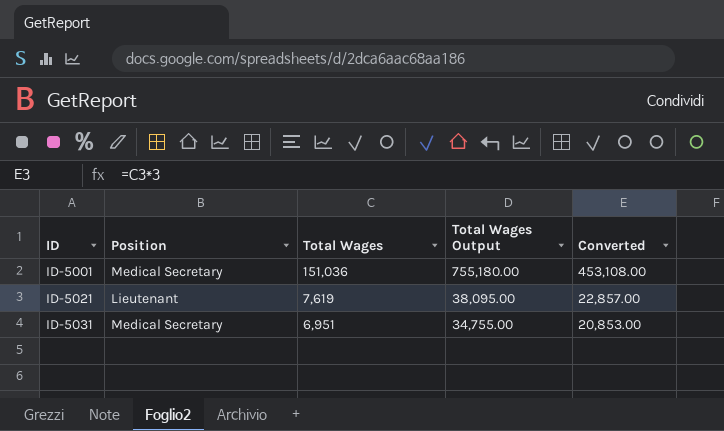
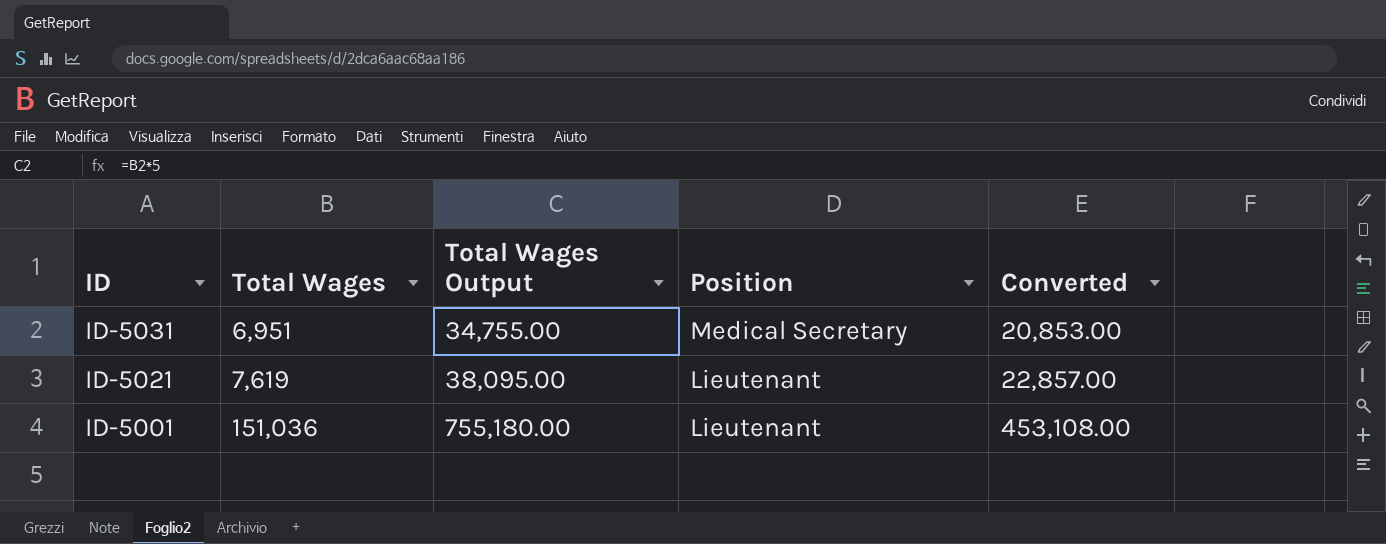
row order: ID ascending -> ID descending
column Position | position: 2 -> 4
ID-5001 | Position: Medical Secretary -> Lieutenant

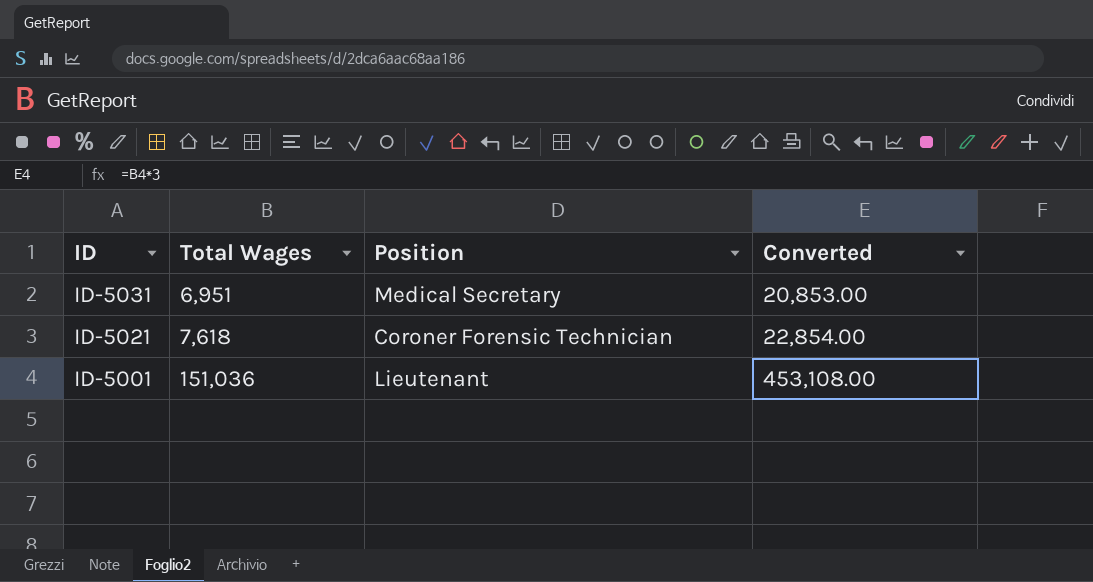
column Total Wages Output | formula: [Total Wages] * 5 -> none
ID-5021 | Total Wages: 7,619 -> 7,618
ID-5021 | Position: Lieutenant -> Coroner Forensic Technician
ID-5021 | Converted: 22,857.00 -> 22,854.00

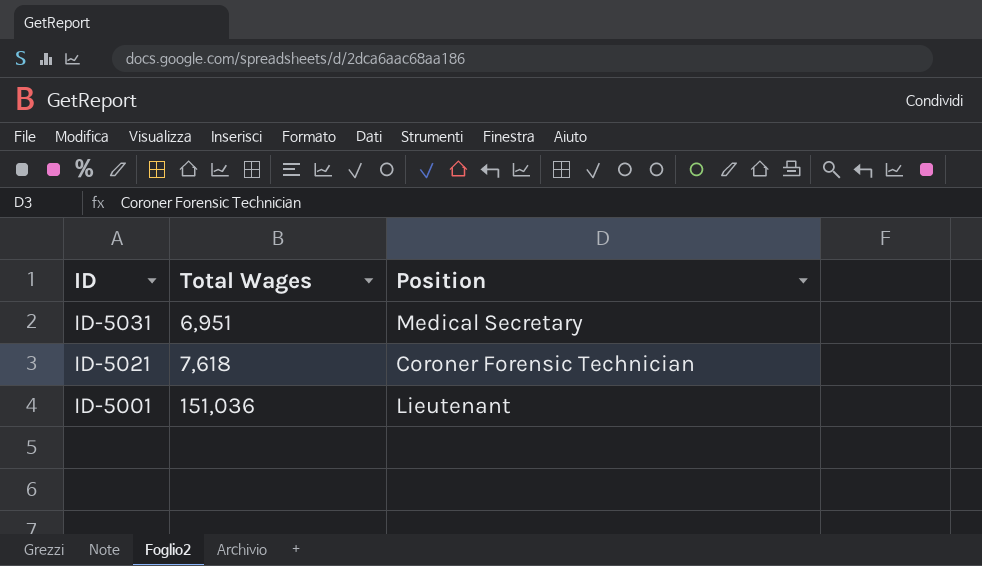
column Converted | formula: [Total Wages] * 3 -> none

